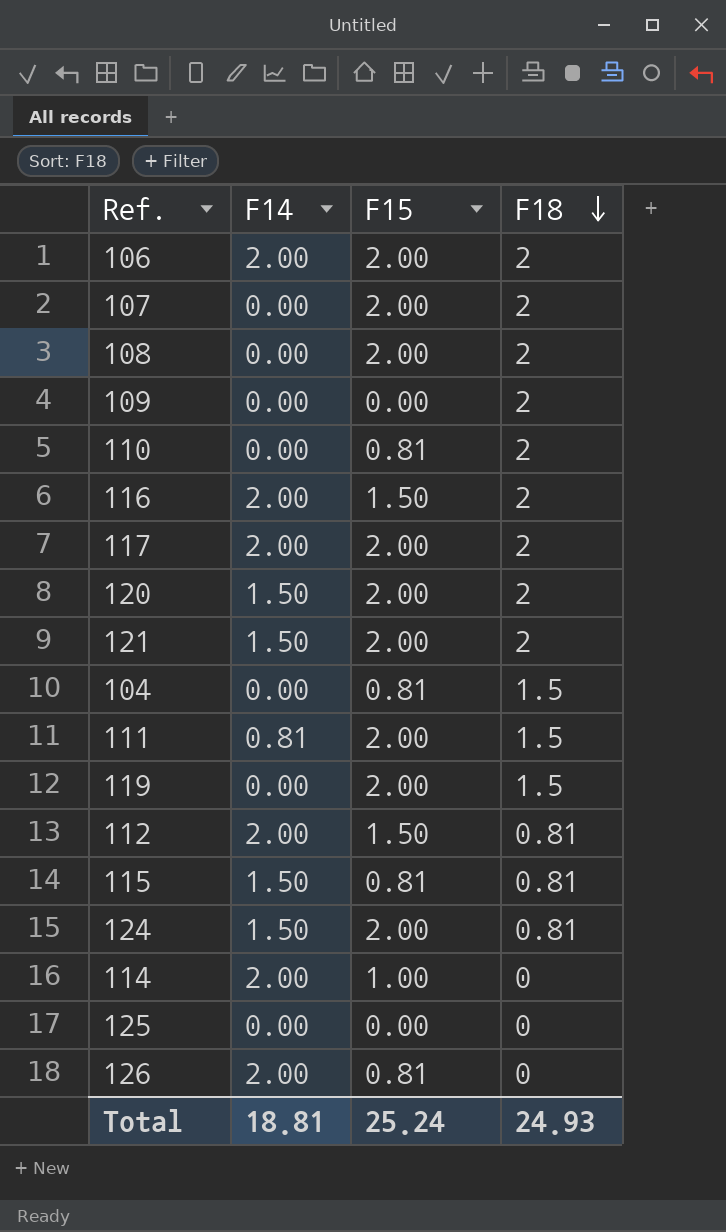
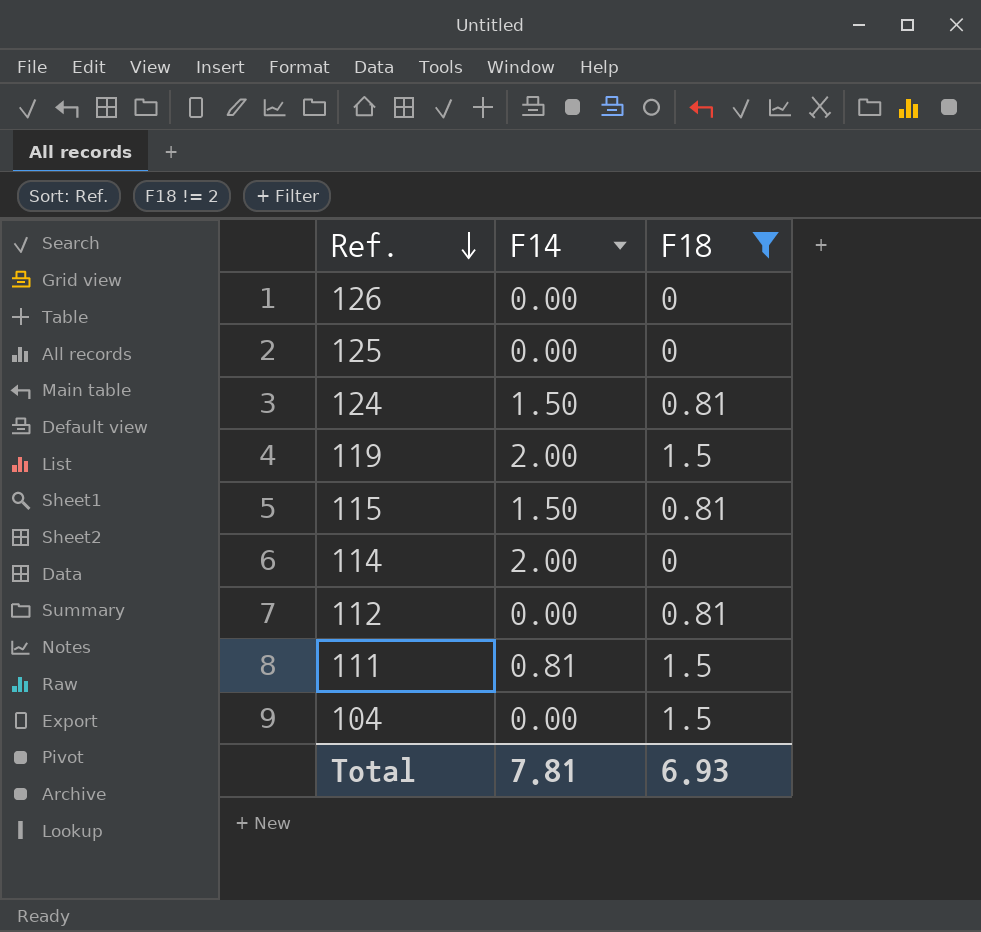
filter: none -> F18 != 2
row order: F18 descending -> Ref. descending
column F15 | position: 3 -> none
126 | F14: 2.00 -> 0.00
119 | F14: 0.00 -> 2.00
112 | F14: 2.00 -> 0.00
Total | F14: 18.81 -> 7.81
Total | F18: 24.93 -> 6.93

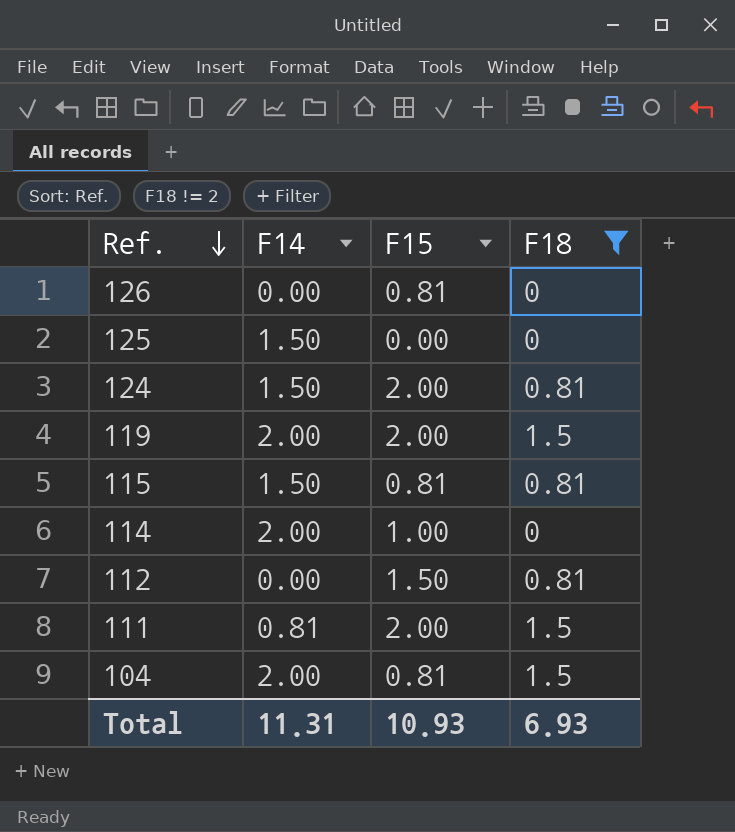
column F15 | position: none -> 3
125 | F14: 0.00 -> 1.50
104 | F14: 0.00 -> 2.00
Total | F14: 7.81 -> 11.31

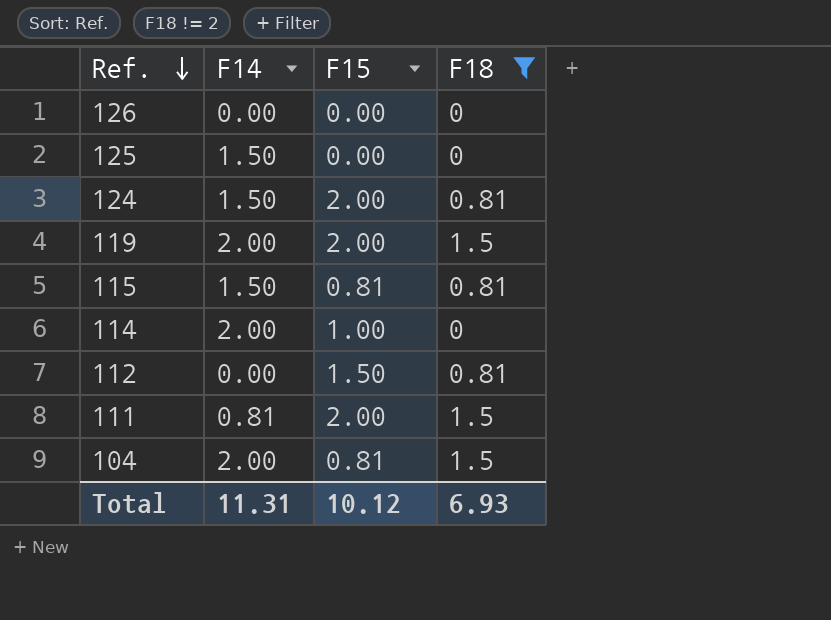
126 | F15: 0.81 -> 0.00
Total | F15: 10.93 -> 10.12

